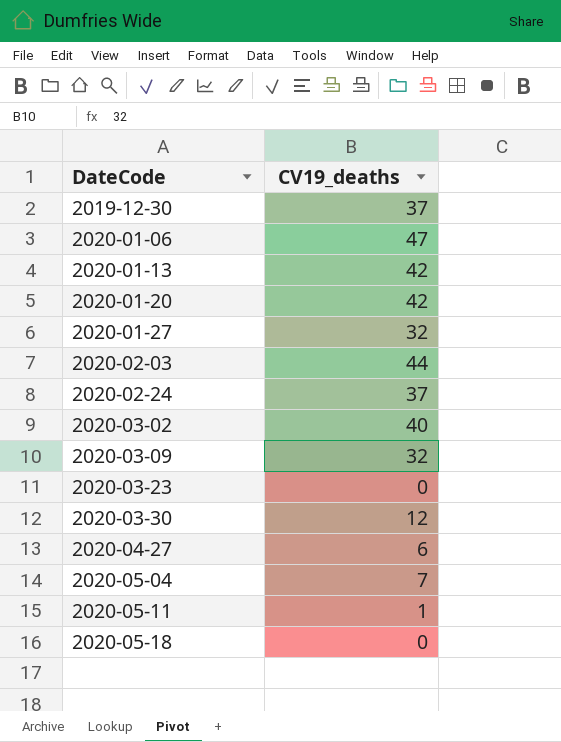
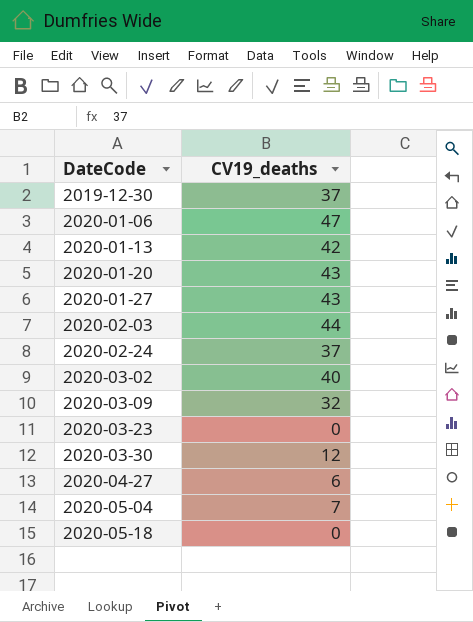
row 2020-05-11: 1 -> none
2020-01-20 | CV19_deaths: 42 -> 43
2020-01-27 | CV19_deaths: 32 -> 43

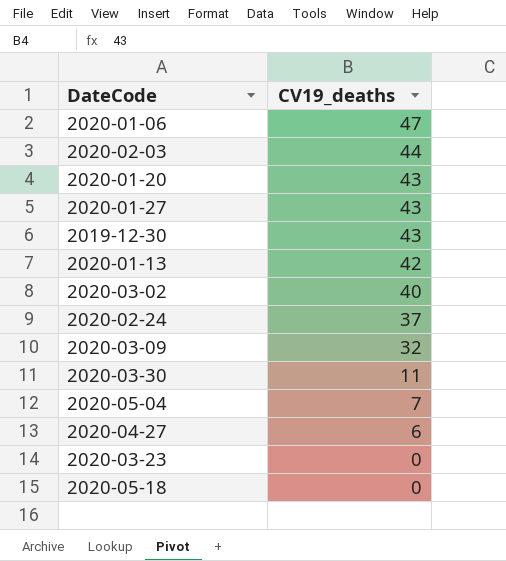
row order: DateCode ascending -> CV19_deaths descending
2019-12-30 | CV19_deaths: 37 -> 43
2020-03-30 | CV19_deaths: 12 -> 11

